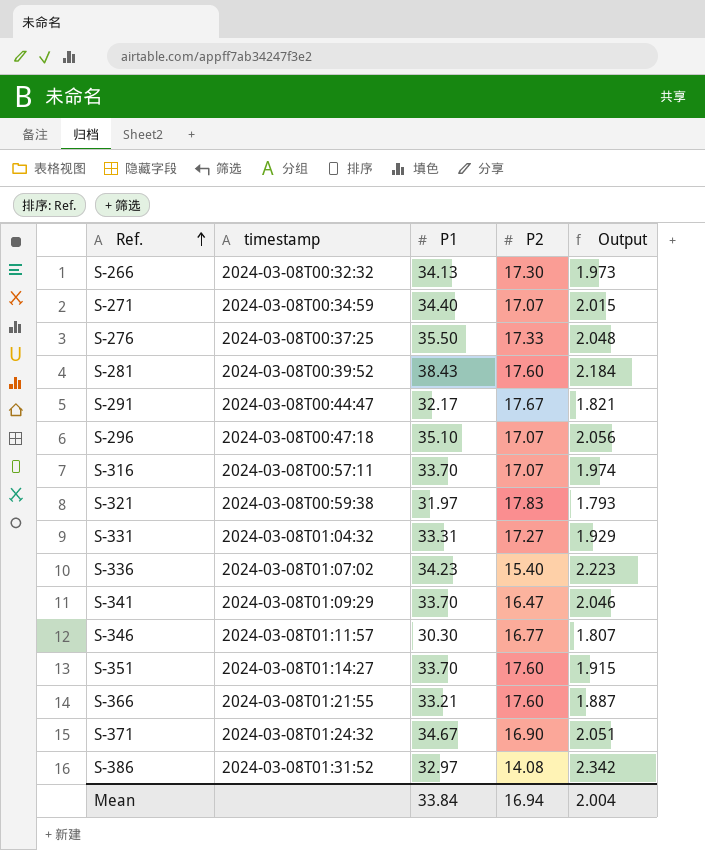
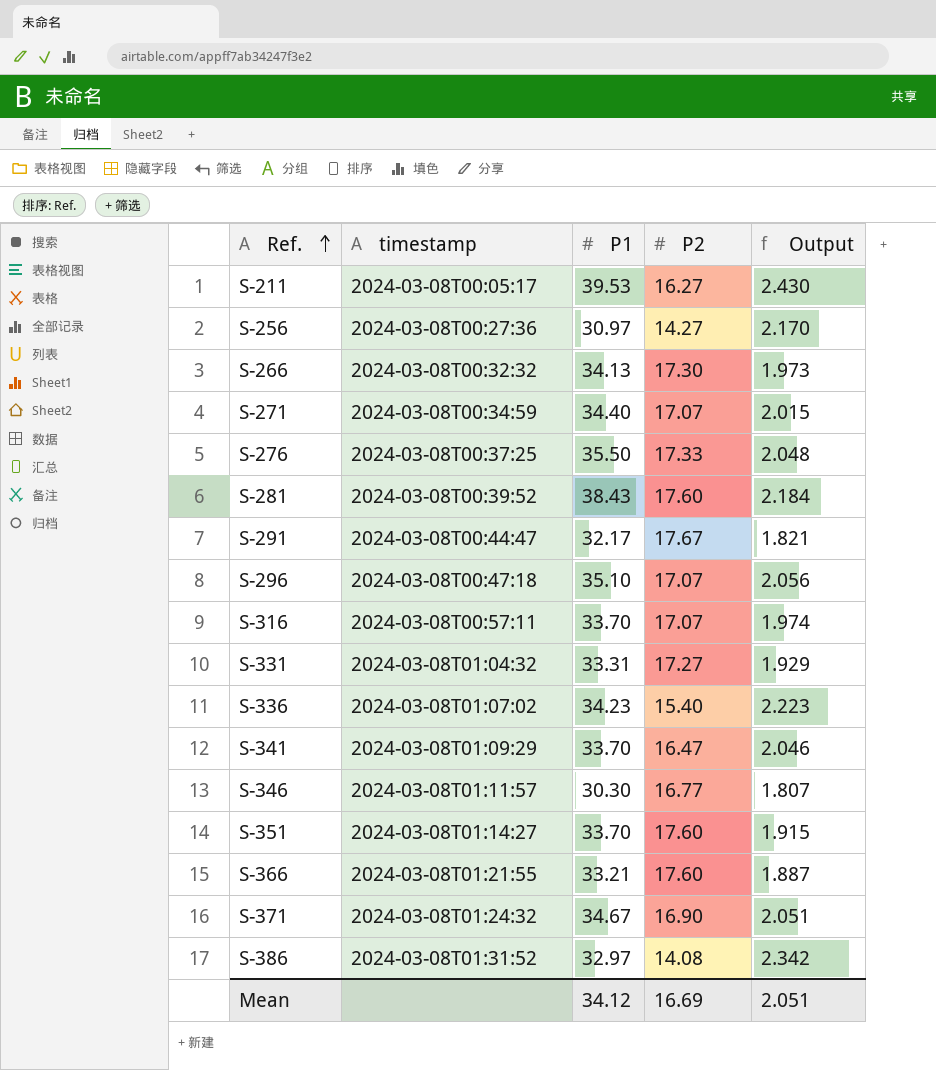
row S-321: 2024-03-08T00:59:38 | 31.97 | 17.83 | 1.793 -> none
row S-211: none -> 2024-03-08T00:05:17 | 39.53 | 16.27 | 2.430
row S-256: none -> 2024-03-08T00:27:36 | 30.97 | 14.27 | 2.170
Mean | P1: 33.84 -> 34.12
Mean | P2: 16.94 -> 16.69
Mean | Output: 2.004 -> 2.051

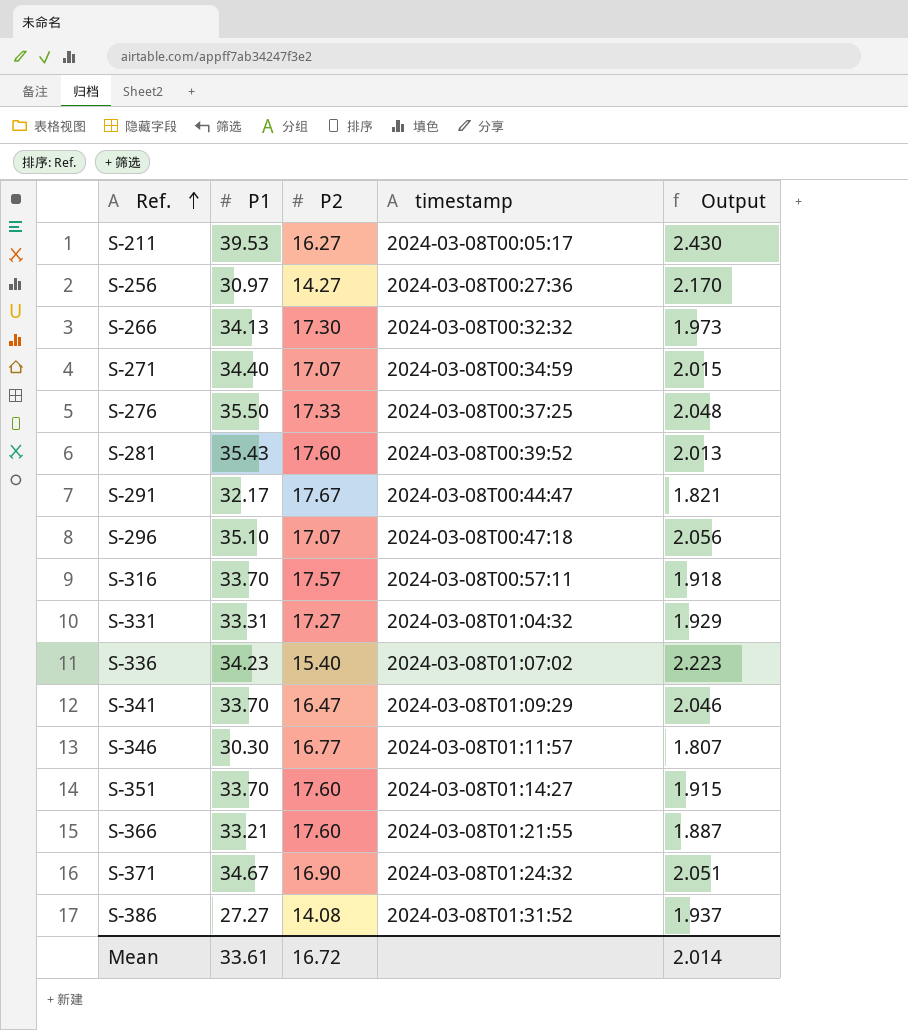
column timestamp | position: 2 -> 4
S-281 | P1: 38.43 -> 35.43
S-281 | Output: 2.184 -> 2.013
S-316 | P2: 17.07 -> 17.57
S-316 | Output: 1.974 -> 1.918
S-386 | P1: 32.97 -> 27.27
S-386 | Output: 2.342 -> 1.937
Mean | P1: 34.12 -> 33.61
Mean | P2: 16.69 -> 16.72
Mean | Output: 2.051 -> 2.014

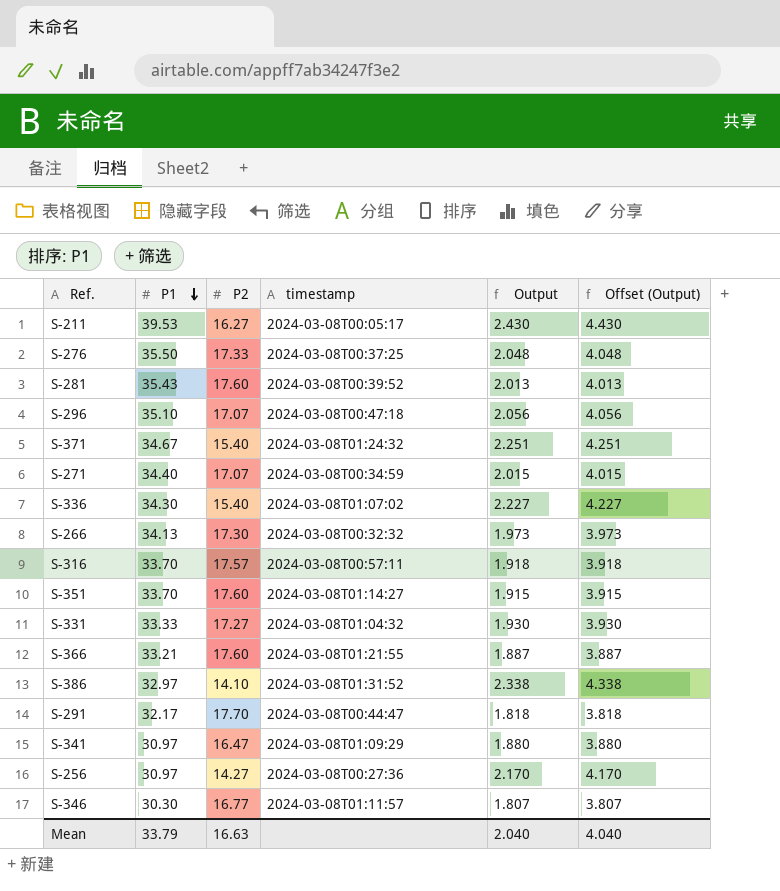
row order: Ref. ascending -> P1 descending
column Offset (Output) | formula: none -> [Output] + 2
S-371 | P2: 16.90 -> 15.40
S-371 | Output: 2.051 -> 2.251
S-336 | P1: 34.23 -> 34.30
S-336 | Output: 2.223 -> 2.227
S-331 | P1: 33.31 -> 33.33
S-331 | Output: 1.929 -> 1.930
S-386 | P1: 27.27 -> 32.97
S-386 | P2: 14.08 -> 14.10
S-386 | Output: 1.937 -> 2.338
S-291 | P2: 17.67 -> 17.70
S-291 | Output: 1.821 -> 1.818
S-341 | P1: 33.70 -> 30.97
S-341 | Output: 2.046 -> 1.880
Mean | P1: 33.61 -> 33.79
Mean | P2: 16.72 -> 16.63
Mean | Output: 2.014 -> 2.040

